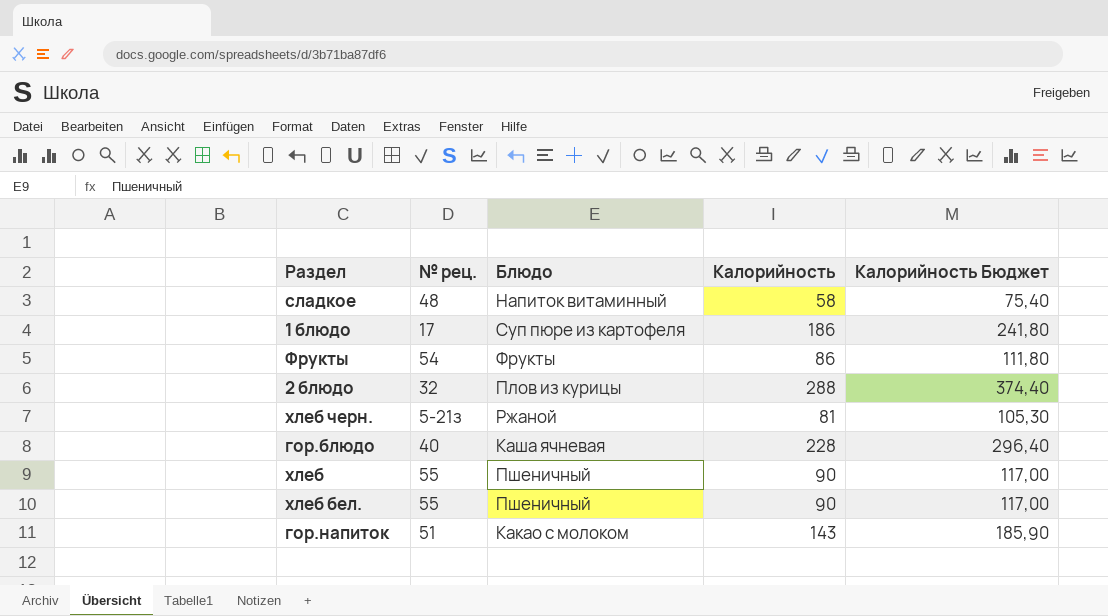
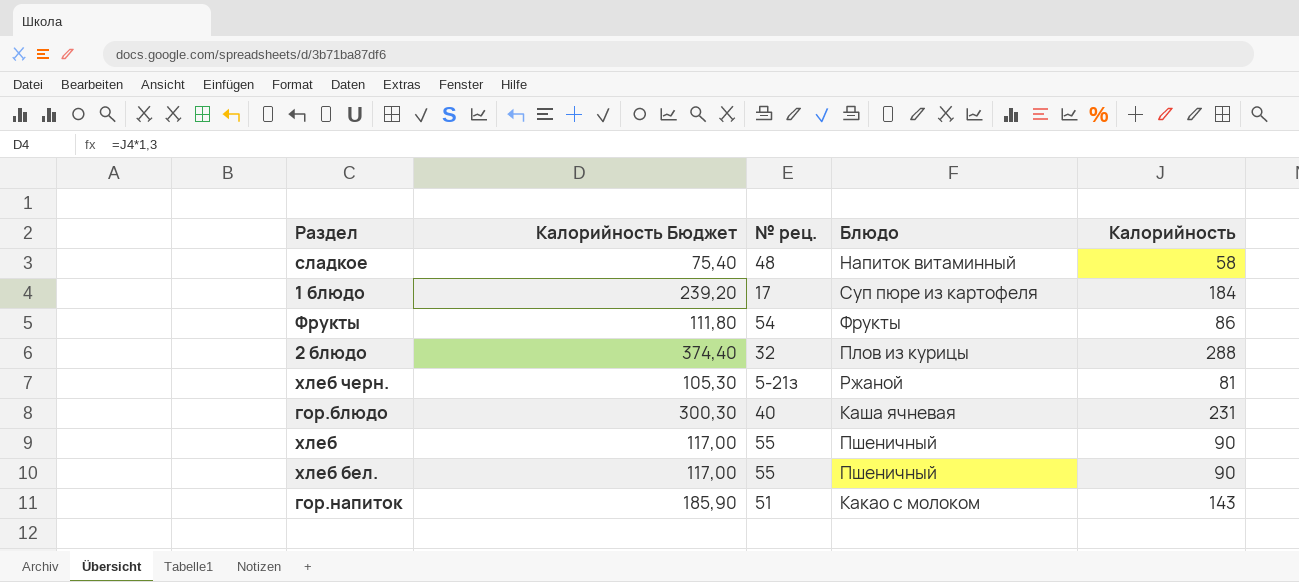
column Калорийность Бюджет | position: 5 -> 2
1 блюдо | Калорийность Бюджет: 241,80 -> 239,20
1 блюдо | Калорийность: 186 -> 184
гор.блюдо | Калорийность Бюджет: 296,40 -> 300,30
гор.блюдо | Калорийность: 228 -> 231

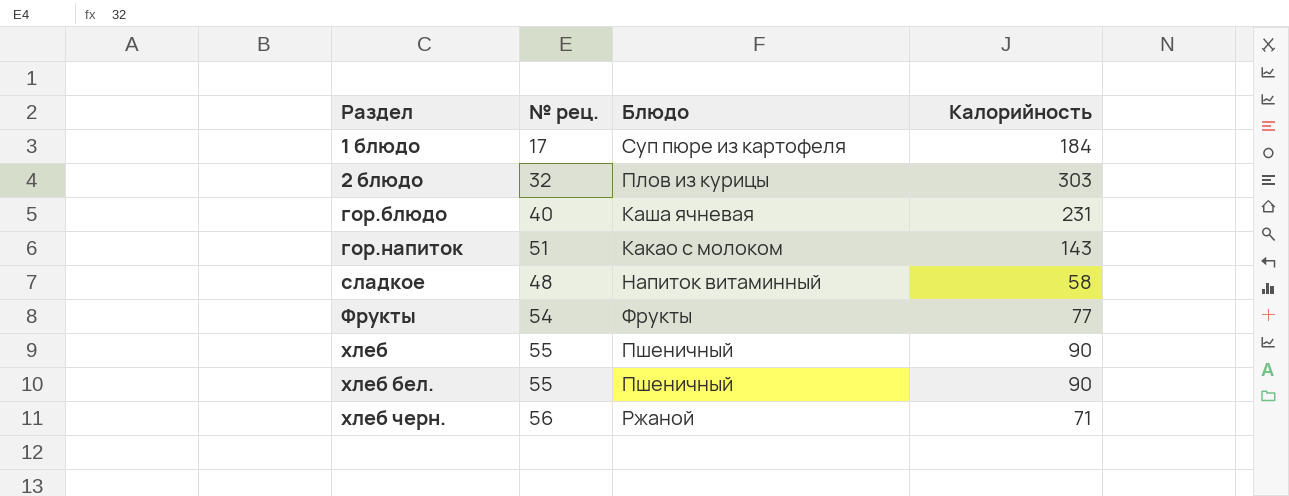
row order: none -> Раздел ascending
column Калорийность Бюджет | formula: [Калорийность] * 1,3 -> none
2 блюдо | Калорийность: 288 -> 303
Фрукты | Калорийность: 86 -> 77
хлеб черн. | № рец.: 5-21з -> 56
хлеб черн. | Калорийность: 81 -> 71

